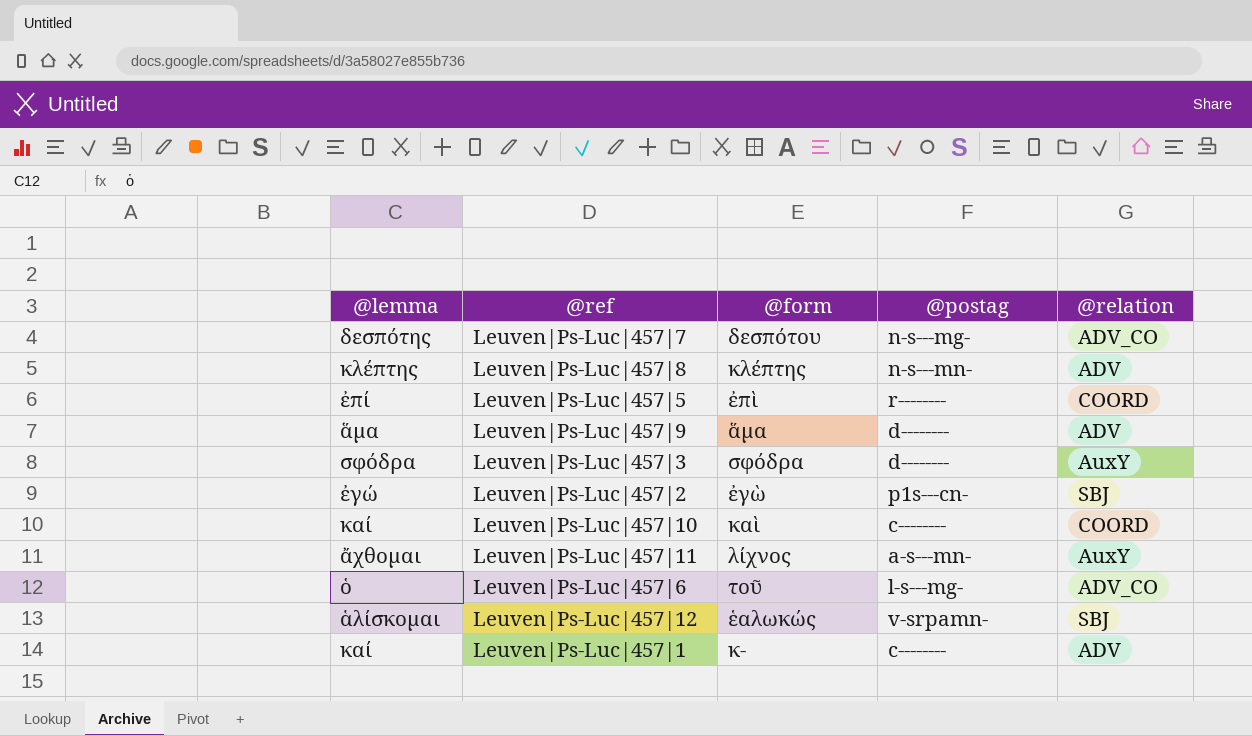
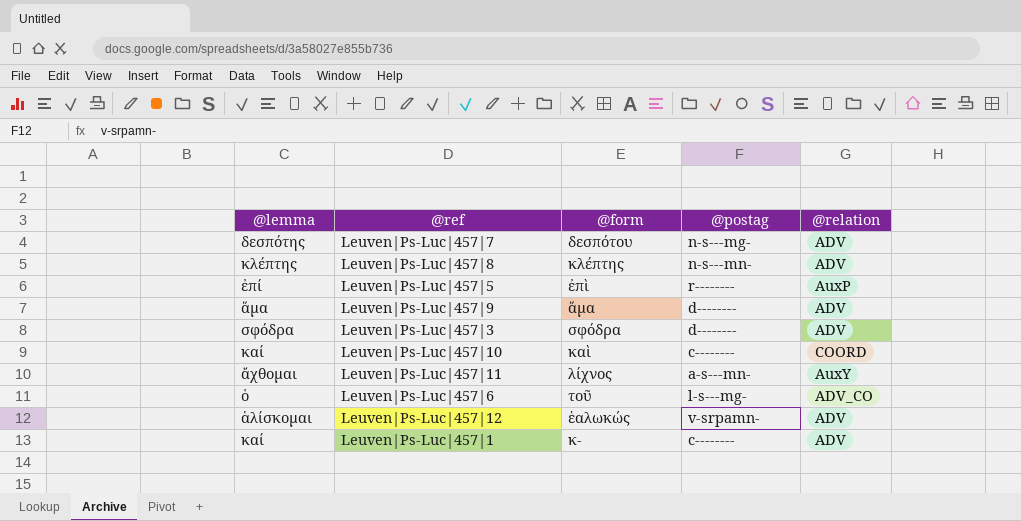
row Leuven|Ps-Luc|457|2: ἐγώ | ἐγὼ | p1s---cn- | SBJ -> none
Leuven|Ps-Luc|457|7 | @relation: ADV_CO -> ADV
Leuven|Ps-Luc|457|5 | @relation: COORD -> AuxP
Leuven|Ps-Luc|457|3 | @relation: AuxY -> ADV
Leuven|Ps-Luc|457|12 | @relation: SBJ -> ADV

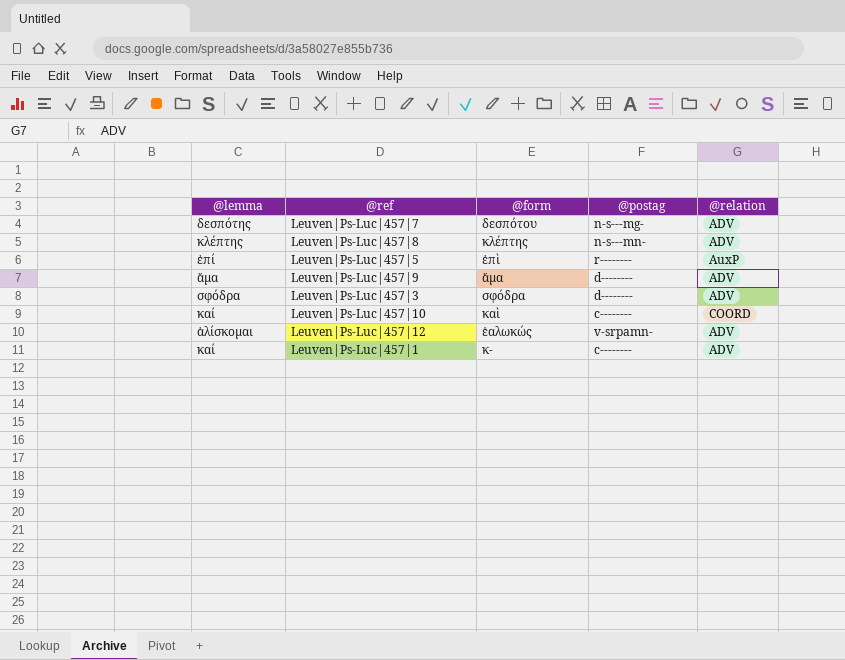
row Leuven|Ps-Luc|457|11: ἄχθομαι | λίχνος | a-s---mn- | AuxY -> none
row Leuven|Ps-Luc|457|6: ὁ | τοῦ | l-s---mg- | ADV_CO -> none

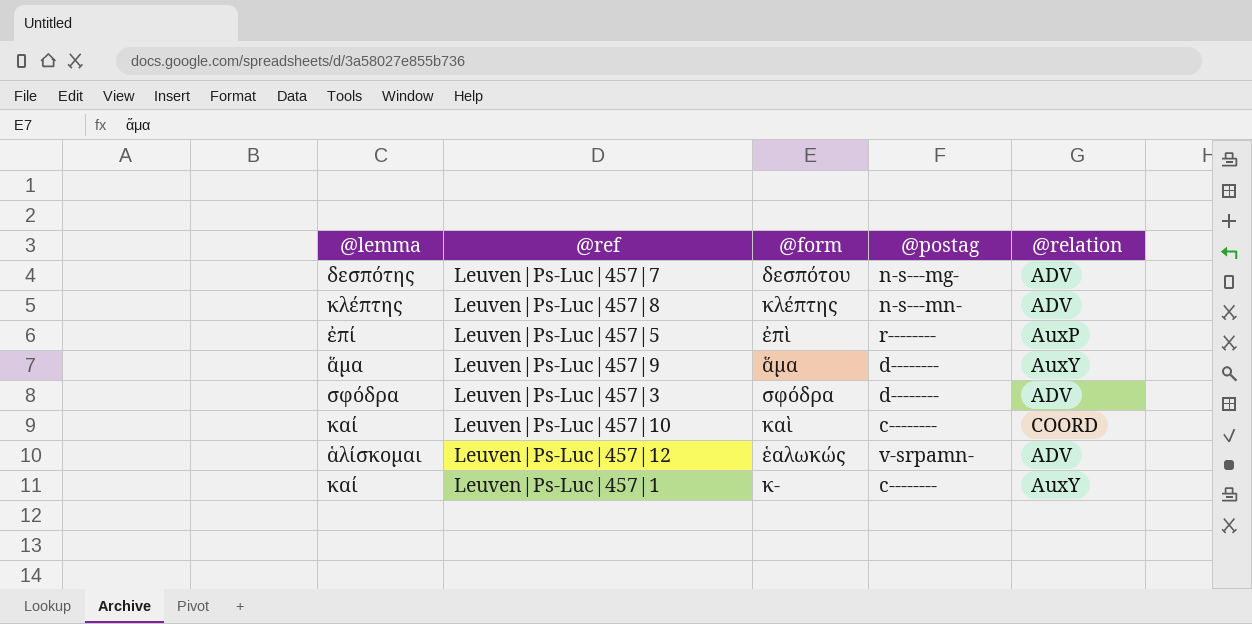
Leuven|Ps-Luc|457|9 | @relation: ADV -> AuxY
Leuven|Ps-Luc|457|1 | @relation: ADV -> AuxY

